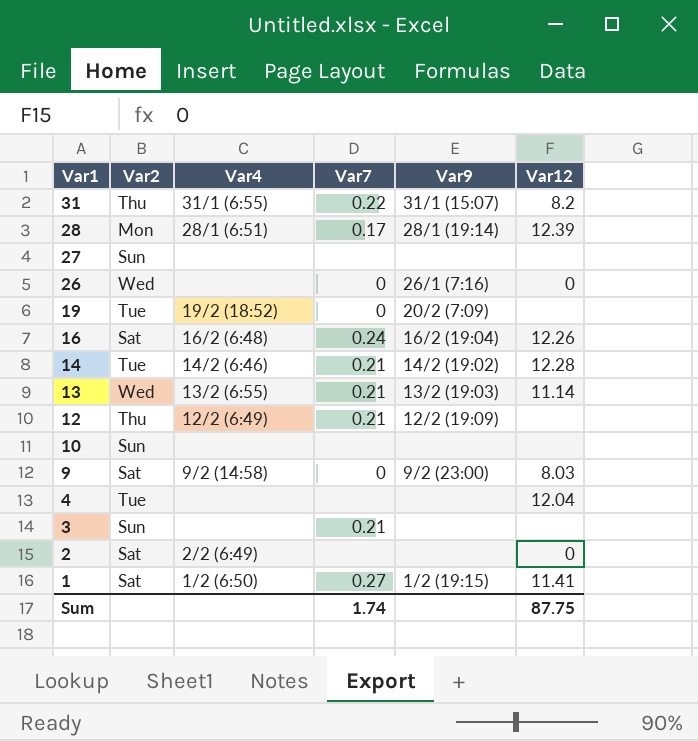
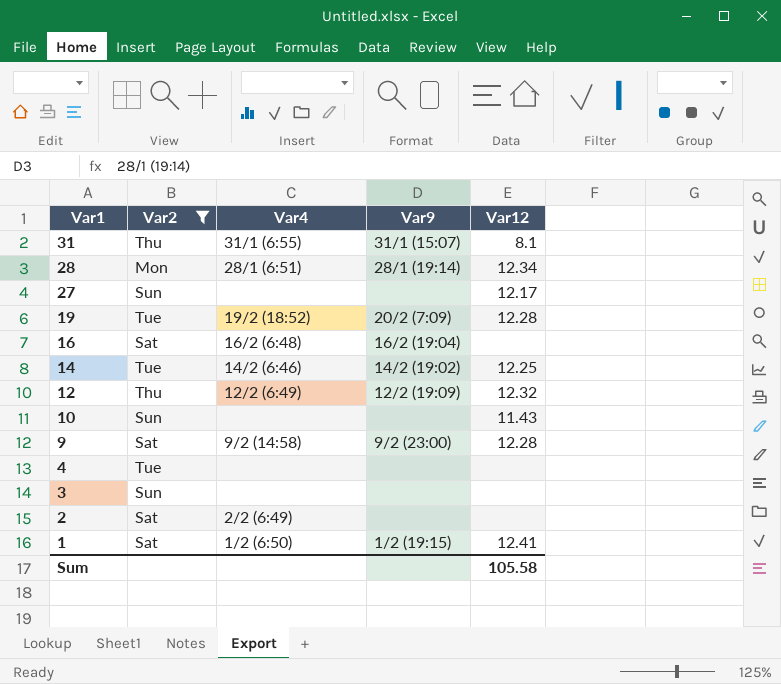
filter: none -> Var2 != Wed
column Var7 | position: 4 -> none
31 | Var12: 8.2 -> 8.1
28 | Var12: 12.39 -> 12.34
27 | Var12: none -> 12.17
19 | Var12: none -> 12.28
16 | Var12: 12.26 -> none
14 | Var12: 12.28 -> 12.25
12 | Var12: none -> 12.32
10 | Var12: none -> 11.43
9 | Var12: 8.03 -> 12.28
4 | Var12: 12.04 -> none
2 | Var12: 0 -> none
1 | Var12: 11.41 -> 12.41
Sum | Var12: 87.75 -> 105.58

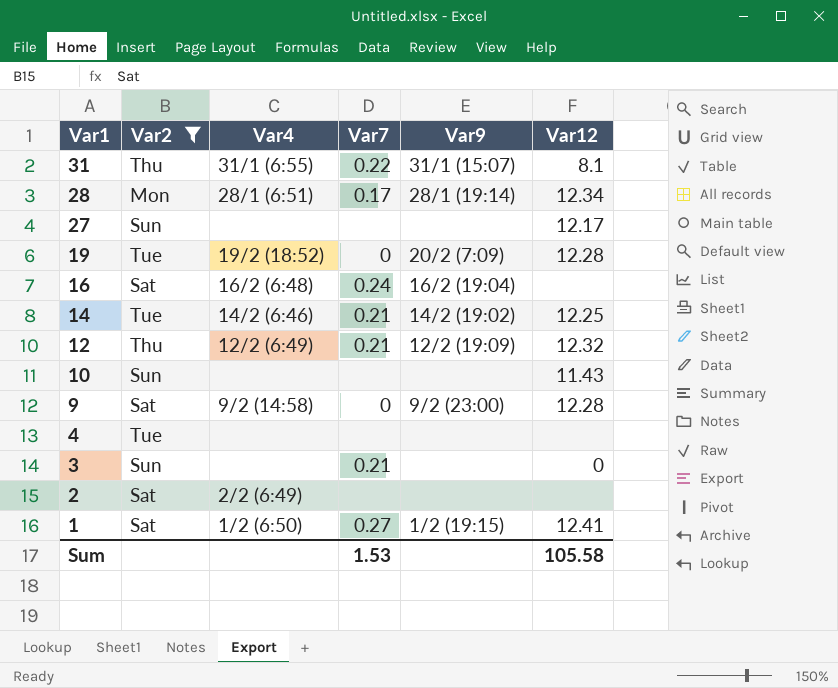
column Var7 | position: none -> 4
3 | Var12: none -> 0

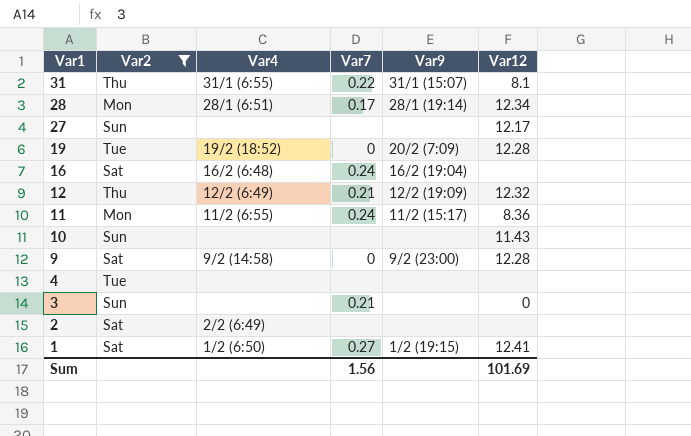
row 14: Tue | 14/2 (6:46) | 0.21 | 14/2 (19:02) | 12.25 -> none
row 11: none -> Mon | 11/2 (6:55) | 0.24 | 11/2 (15:17) | 8.36
Sum | Var7: 1.53 -> 1.56
Sum | Var12: 105.58 -> 101.69

